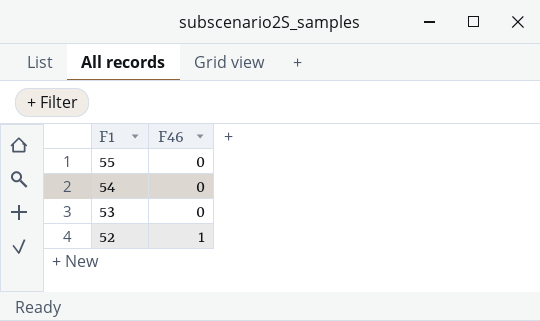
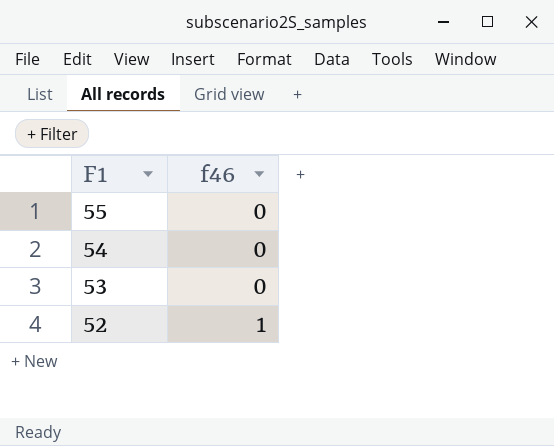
column name: F46 -> f46

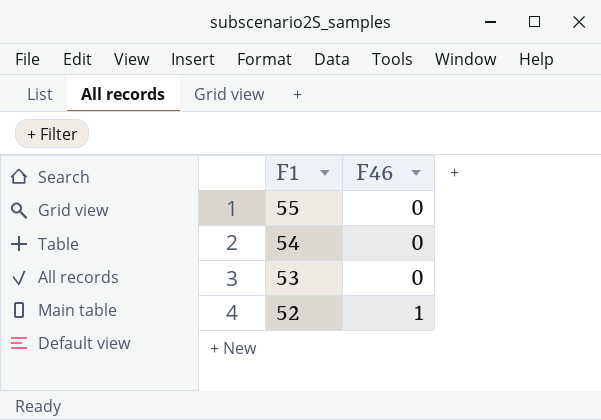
column name: f46 -> F46

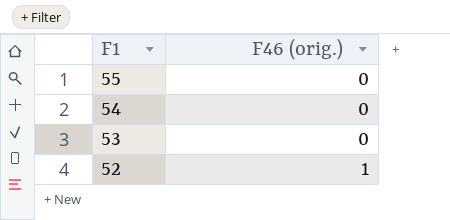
column name: F46 -> F46 (orig.)

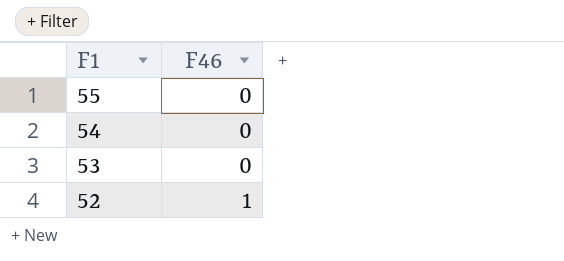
column name: F46 (orig.) -> F46

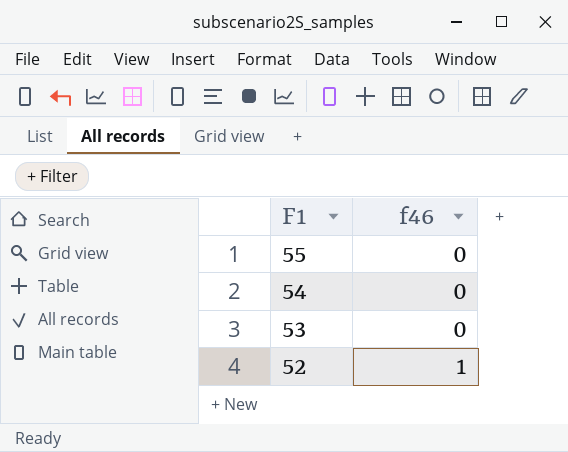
column name: F46 -> f46

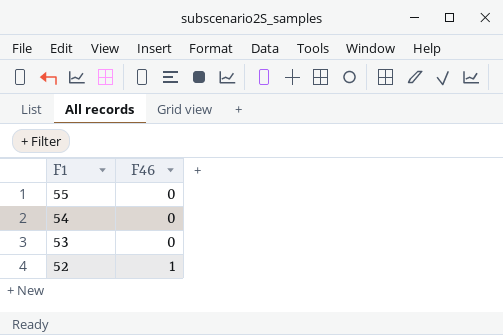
column name: f46 -> F46

